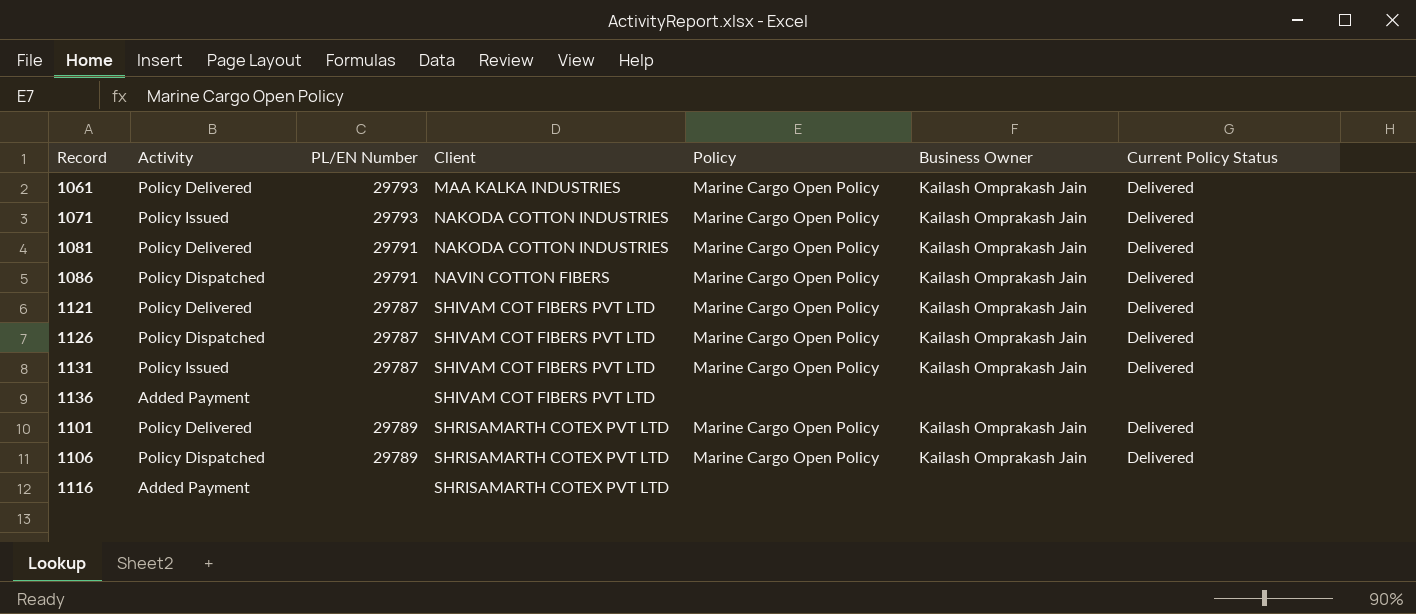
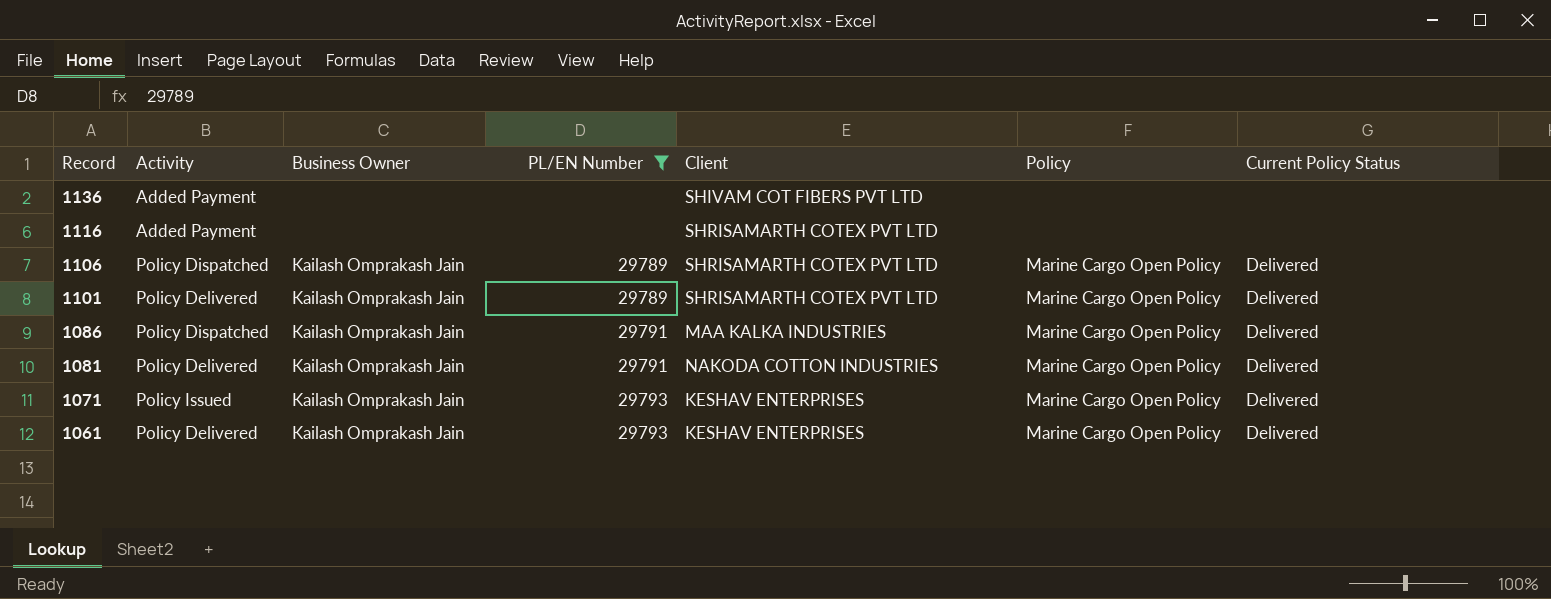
filter: none -> PL/EN Number != 29787
row order: Client ascending -> Record descending
column Business Owner | position: 6 -> 3
1086 | Client: NAVIN COTTON FIBERS -> MAA KALKA INDUSTRIES
1071 | Client: NAKODA COTTON INDUSTRIES -> KESHAV ENTERPRISES
1061 | Client: MAA KALKA INDUSTRIES -> KESHAV ENTERPRISES

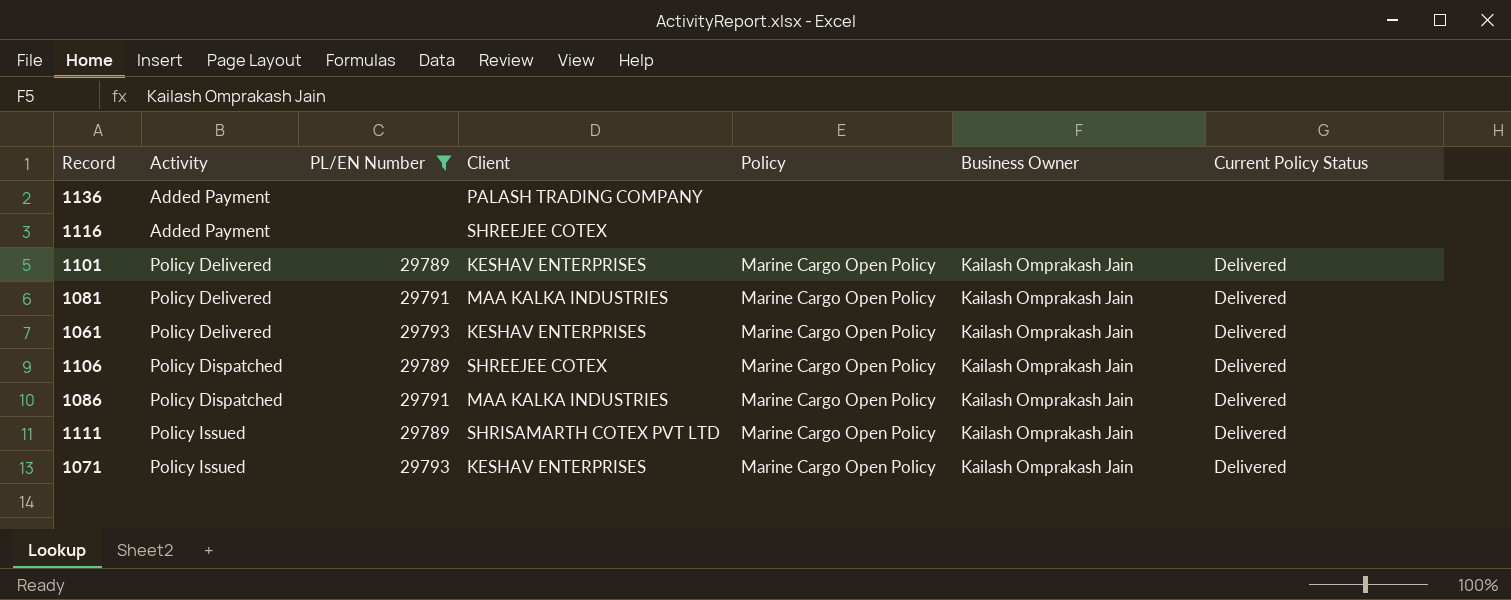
row order: Record descending -> Activity ascending
column Business Owner | position: 3 -> 6
1136 | Client: SHIVAM COT FIBERS PVT LTD -> PALASH TRADING COMPANY
1116 | Client: SHRISAMARTH COTEX PVT LTD -> SHREEJEE COTEX
1101 | Client: SHRISAMARTH COTEX PVT LTD -> KESHAV ENTERPRISES
1081 | Client: NAKODA COTTON INDUSTRIES -> MAA KALKA INDUSTRIES
1106 | Client: SHRISAMARTH COTEX PVT LTD -> SHREEJEE COTEX
row 1111: none -> Policy Issued | 29789 | SHRISAMARTH COTEX PVT LTD | Marine Cargo Open Policy | Kailash Omprakash Jain | Delivered

